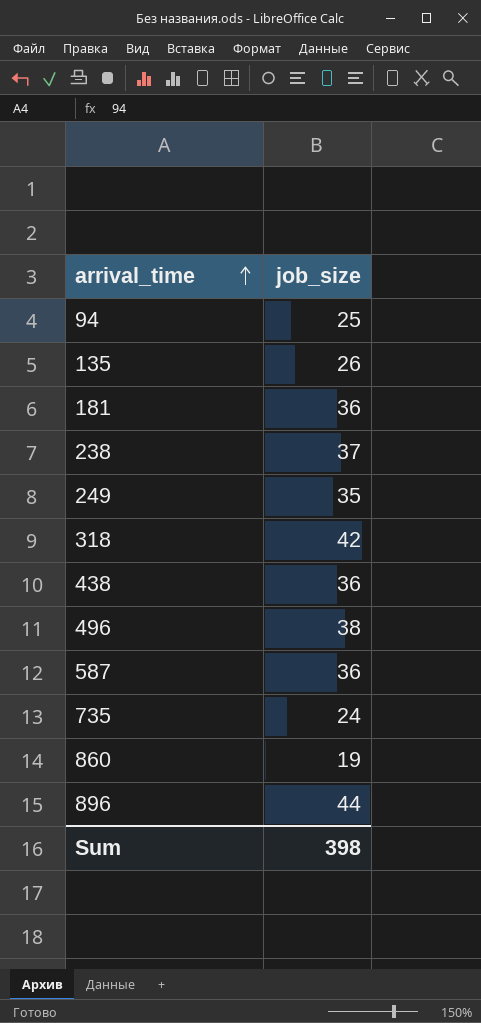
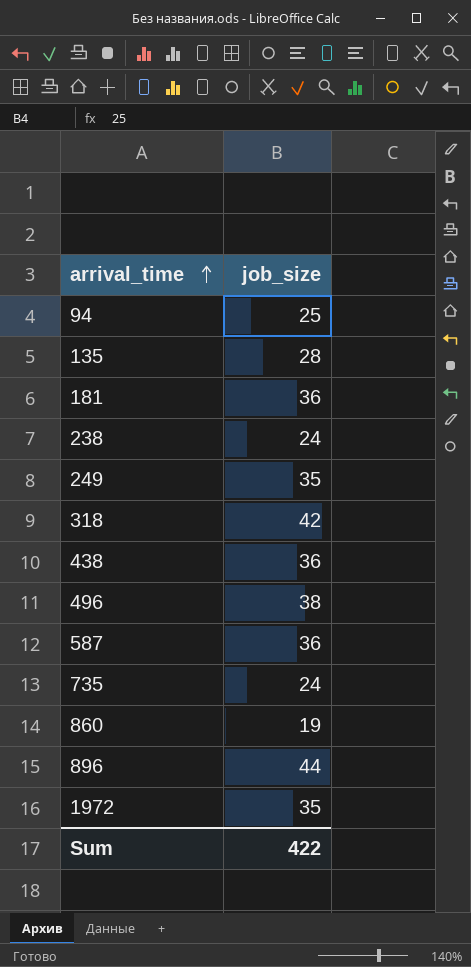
135 | job_size: 26 -> 28
238 | job_size: 37 -> 24
row 1972: none -> 35
Sum | job_size: 398 -> 422

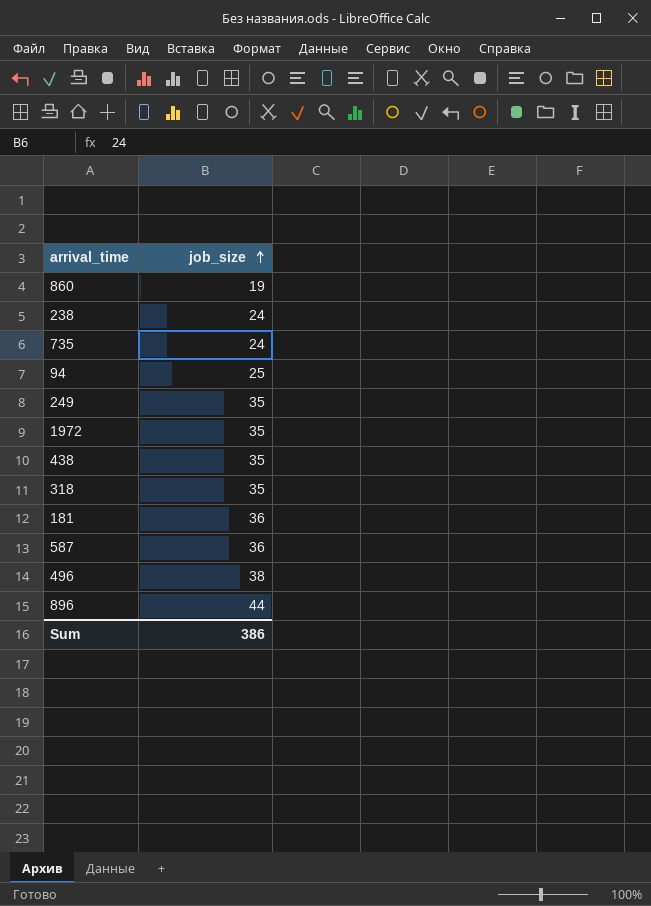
row order: arrival_time ascending -> job_size ascending
row 135: 28 -> none
438 | job_size: 36 -> 35
318 | job_size: 42 -> 35
Sum | job_size: 422 -> 386

